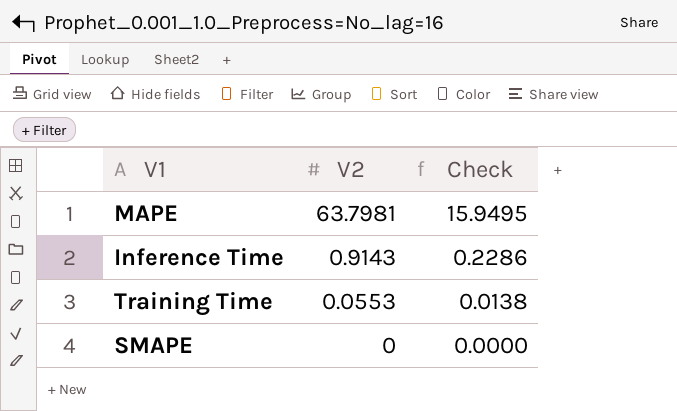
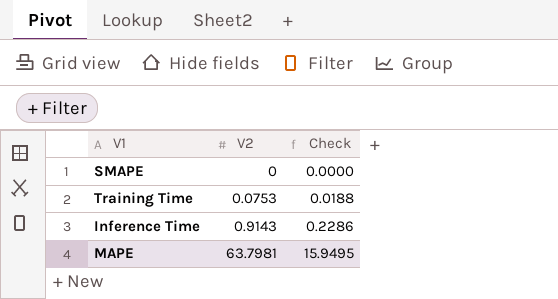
row order: V2 descending -> V2 ascending
Training Time | V2: 0.0553 -> 0.0753
Training Time | Check: 0.0138 -> 0.0188

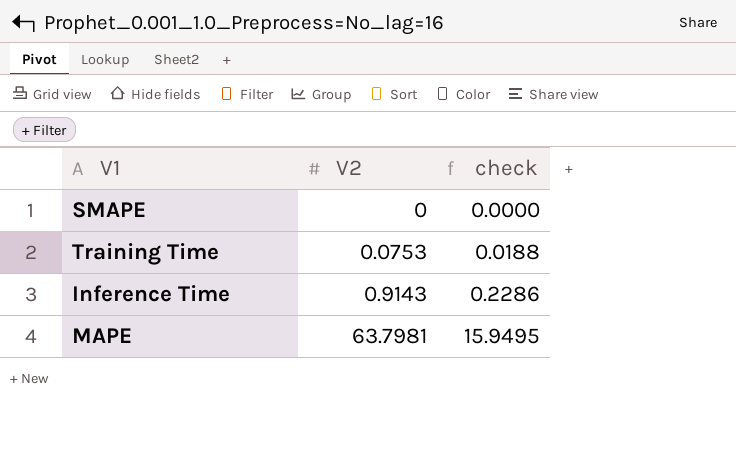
column name: Check -> check

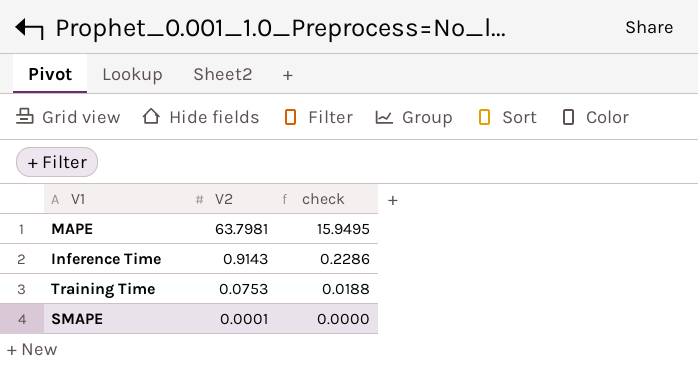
row order: V2 ascending -> V2 descending
SMAPE | V2: 0 -> 0.0001

